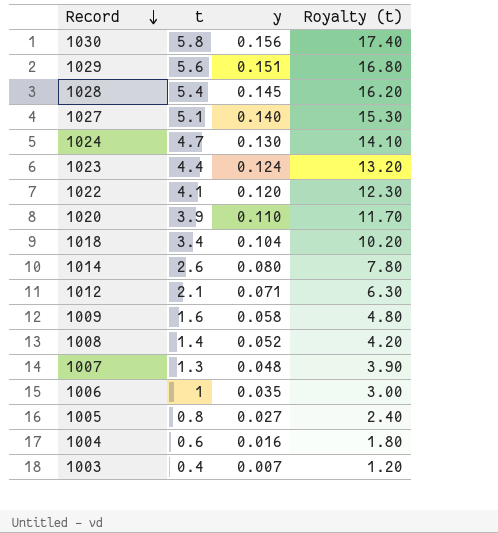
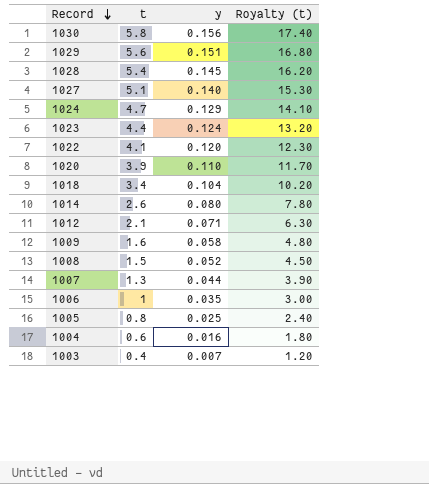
1024 | y: 0.130 -> 0.129
1008 | t: 1.4 -> 1.5
1008 | Royalty (t): 4.20 -> 4.50
1007 | y: 0.048 -> 0.044
1005 | y: 0.027 -> 0.025

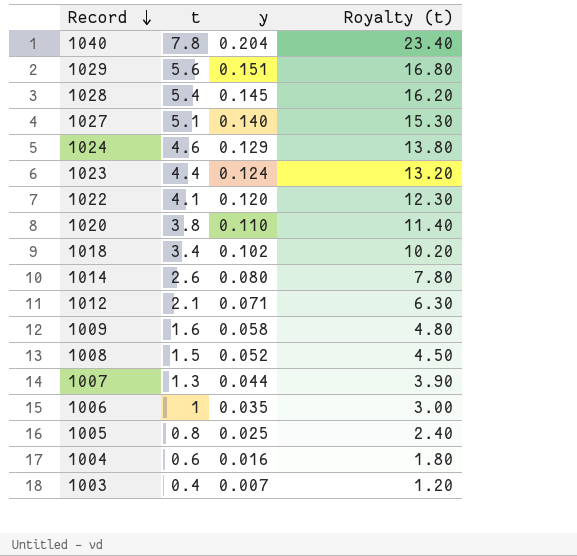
row 1030: 5.8 | 0.156 | 17.40 -> none
row 1040: none -> 7.8 | 0.204 | 23.40
1024 | t: 4.7 -> 4.6
1024 | Royalty (t): 14.10 -> 13.80
1020 | t: 3.9 -> 3.8
1020 | Royalty (t): 11.70 -> 11.40
1018 | y: 0.104 -> 0.102

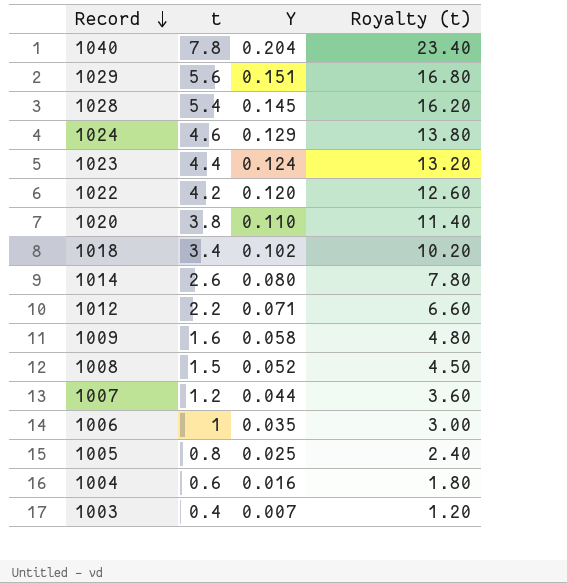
column name: y -> Y
row 1027: 5.1 | 0.140 | 15.30 -> none
1022 | t: 4.1 -> 4.2
1022 | Royalty (t): 12.30 -> 12.60
1012 | t: 2.1 -> 2.2
1012 | Royalty (t): 6.30 -> 6.60
1007 | t: 1.3 -> 1.2
1007 | Royalty (t): 3.90 -> 3.60

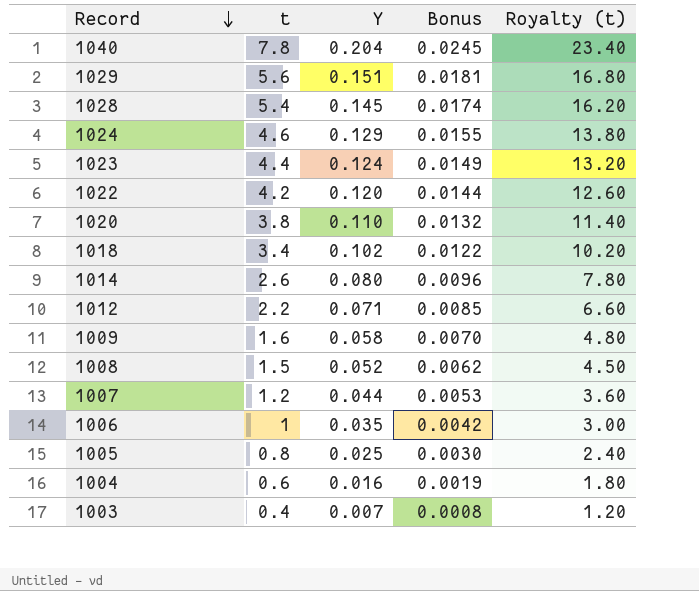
column Bonus | formula: none -> [Y] * 0.12

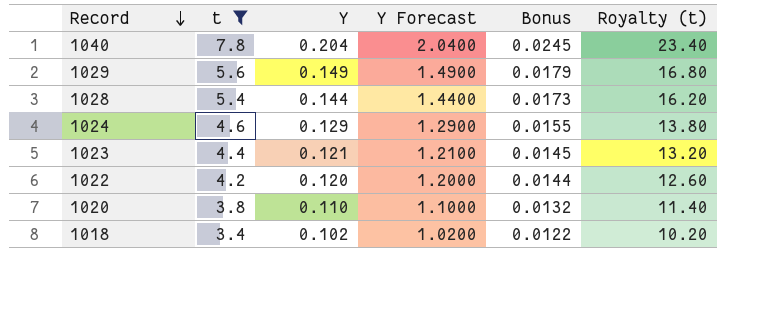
filter: none -> t >= 3.4
column Y Forecast | formula: none -> [Y] * 10
1029 | Y: 0.151 -> 0.149
1029 | Bonus: 0.0181 -> 0.0179
1028 | Y: 0.145 -> 0.144
1028 | Bonus: 0.0174 -> 0.0173
1023 | Y: 0.124 -> 0.121
1023 | Bonus: 0.0149 -> 0.0145

